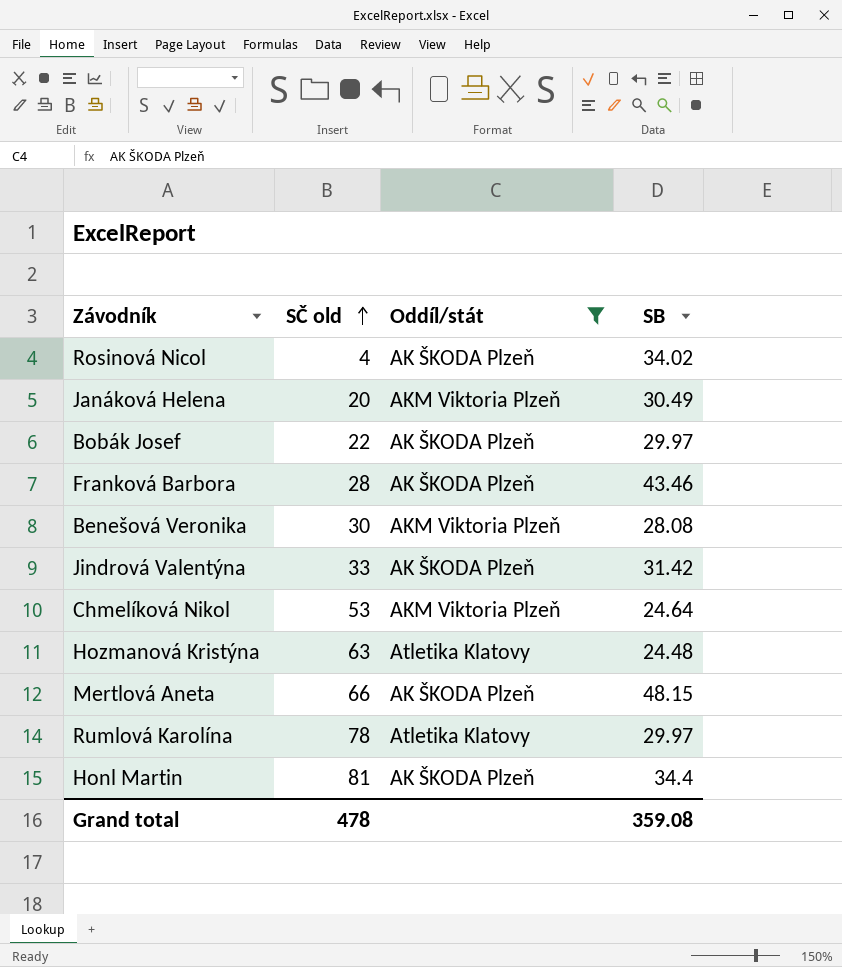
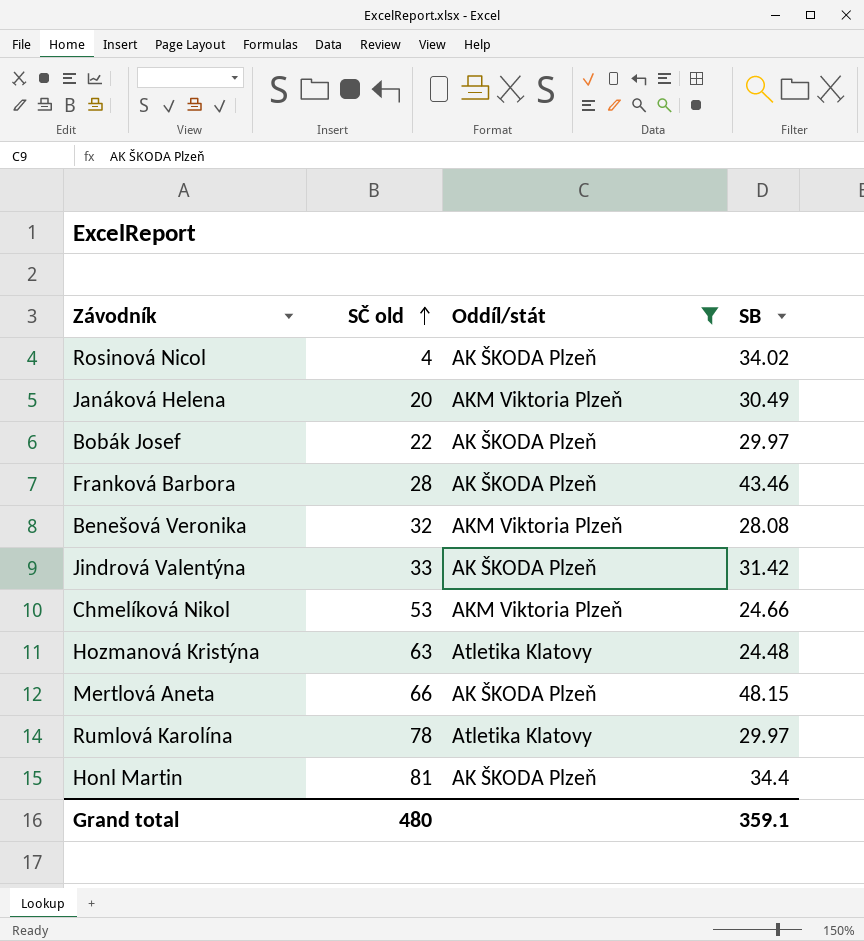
Benešová Veronika | SČ old: 30 -> 32
Chmelíková Nikol | SB: 24.64 -> 24.66
Grand total | SČ old: 478 -> 480
Grand total | SB: 359.08 -> 359.1

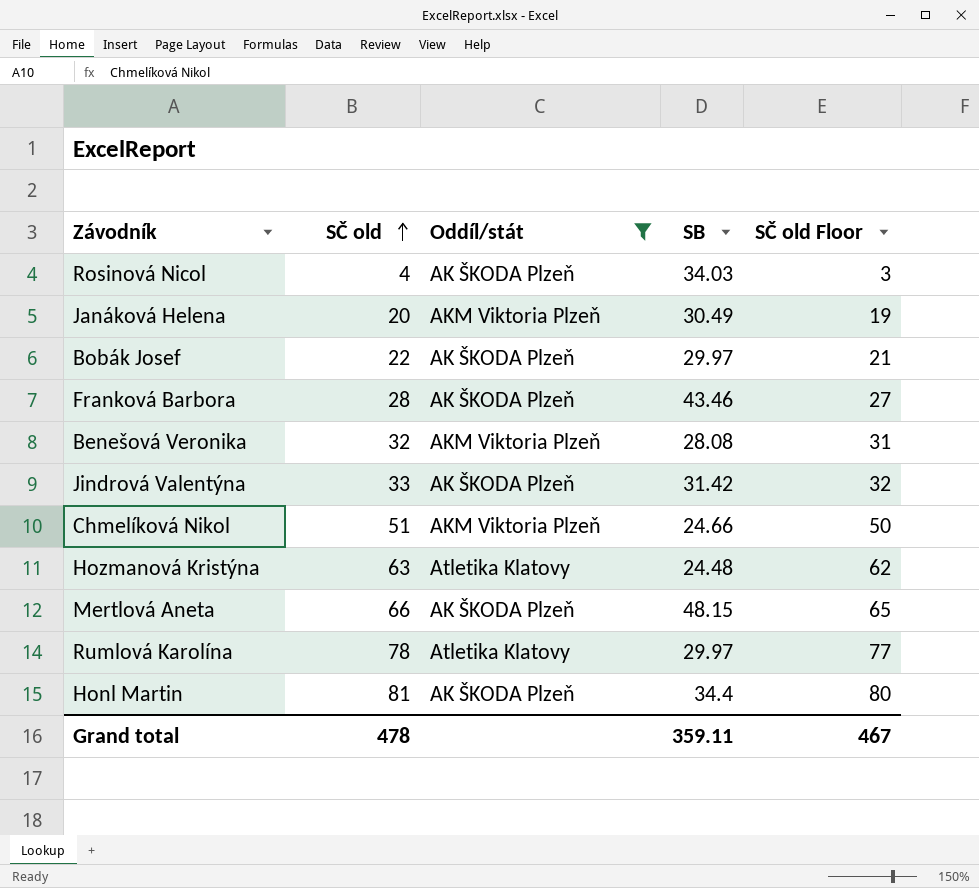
column SČ old Floor | formula: none -> [SČ old] - 1
Rosinová Nicol | SB: 34.02 -> 34.03
Chmelíková Nikol | SČ old: 53 -> 51
Grand total | SČ old: 480 -> 478
Grand total | SB: 359.1 -> 359.11

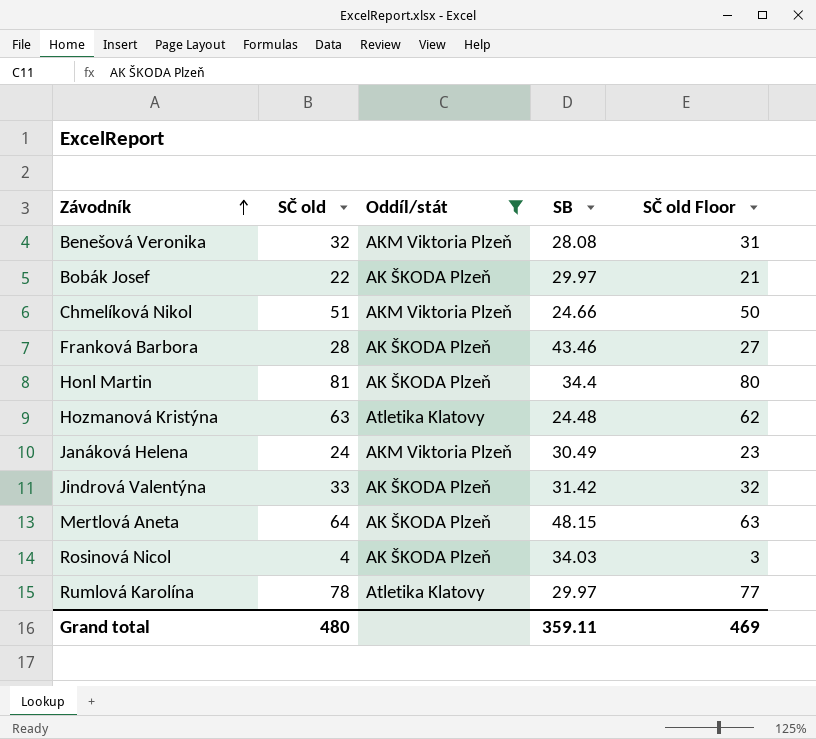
row order: SČ old ascending -> Závodník ascending
Janáková Helena | SČ old: 20 -> 24
Janáková Helena | SČ old Floor: 19 -> 23
Mertlová Aneta | SČ old: 66 -> 64
Mertlová Aneta | SČ old Floor: 65 -> 63
Grand total | SČ old: 478 -> 480
Grand total | SČ old Floor: 467 -> 469

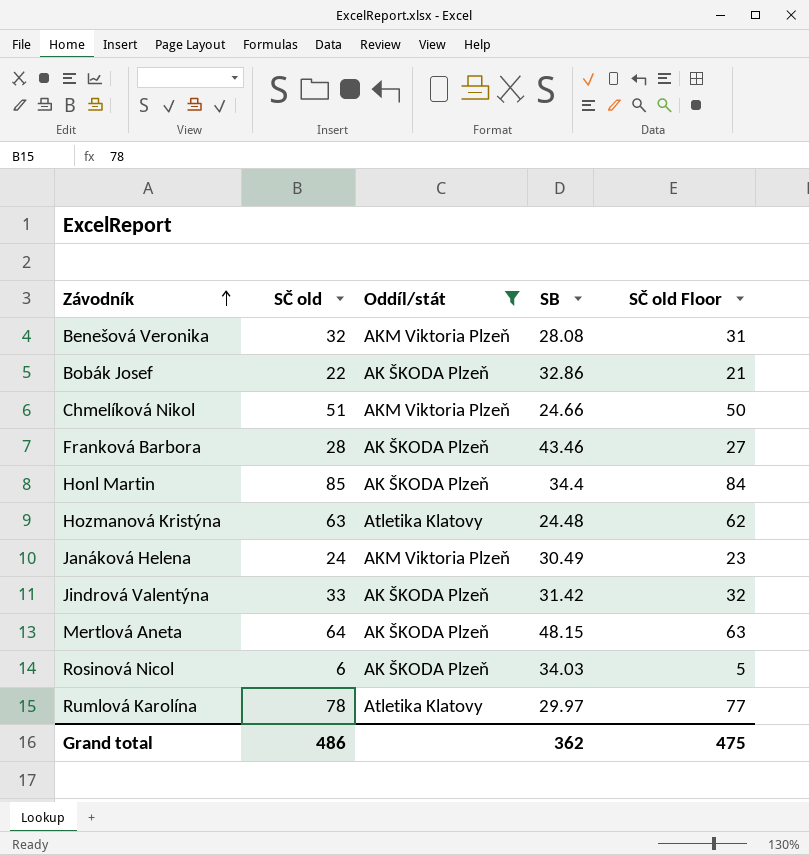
Bobák Josef | SB: 29.97 -> 32.86
Honl Martin | SČ old: 81 -> 85
Honl Martin | SČ old Floor: 80 -> 84
Rosinová Nicol | SČ old: 4 -> 6
Rosinová Nicol | SČ old Floor: 3 -> 5
Grand total | SČ old: 480 -> 486
Grand total | SB: 359.11 -> 362
Grand total | SČ old Floor: 469 -> 475

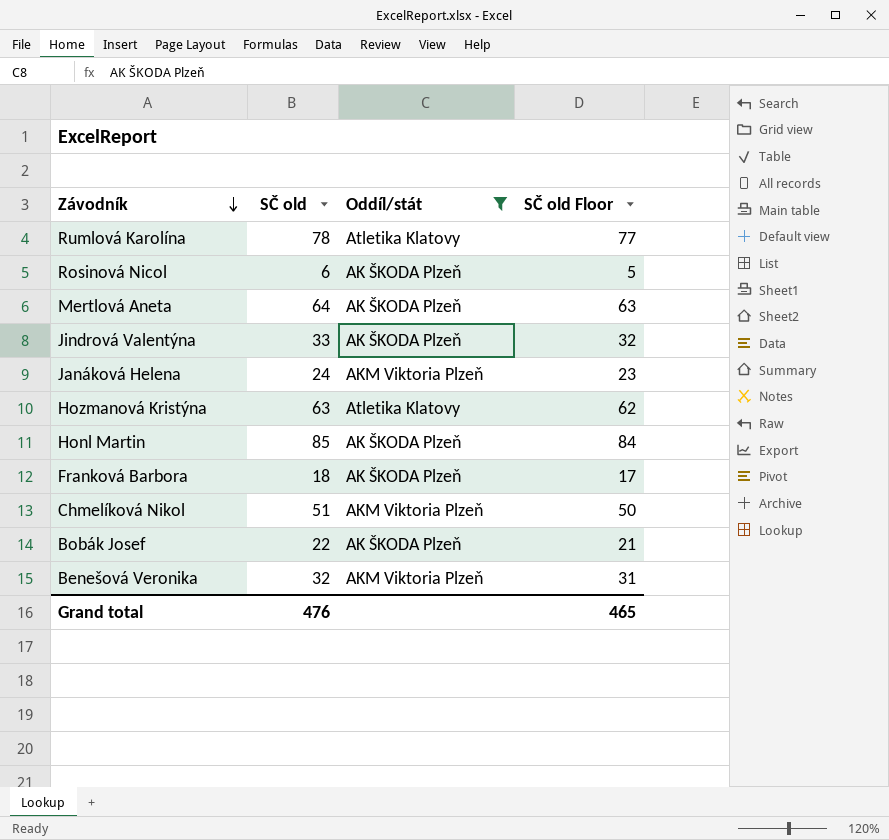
row order: Závodník ascending -> Závodník descending
column SB | position: 4 -> none
Franková Barbora | SČ old: 28 -> 18
Franková Barbora | SČ old Floor: 27 -> 17
Grand total | SČ old: 486 -> 476
Grand total | SČ old Floor: 475 -> 465

